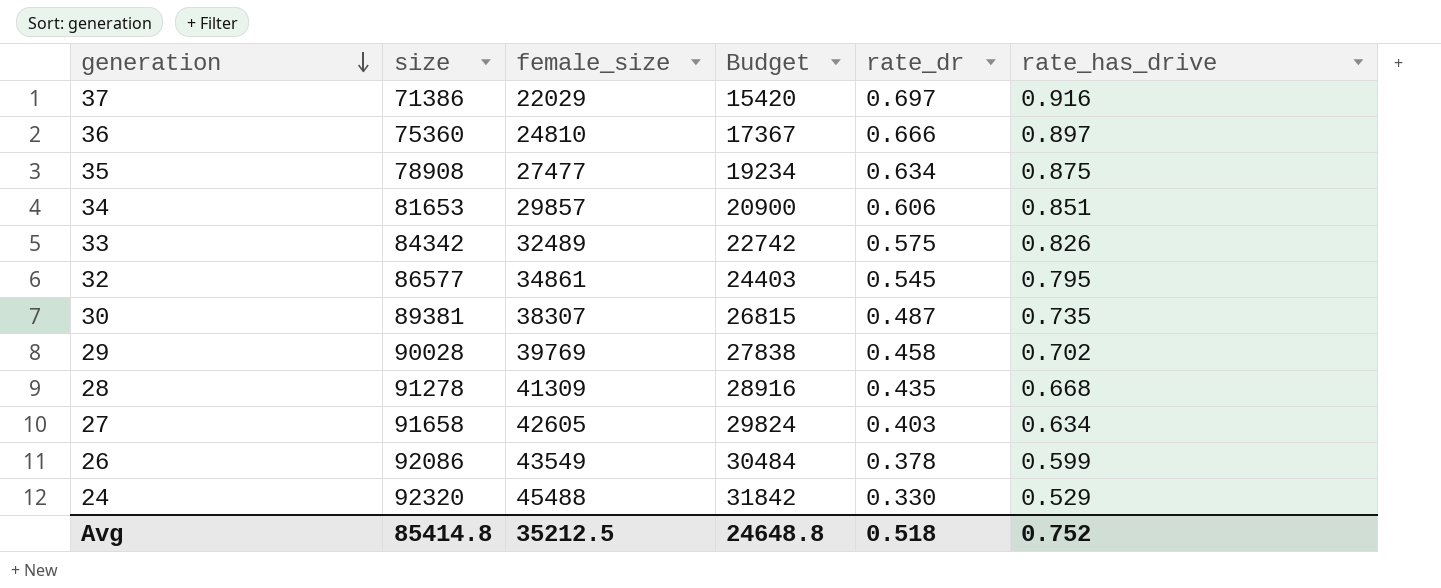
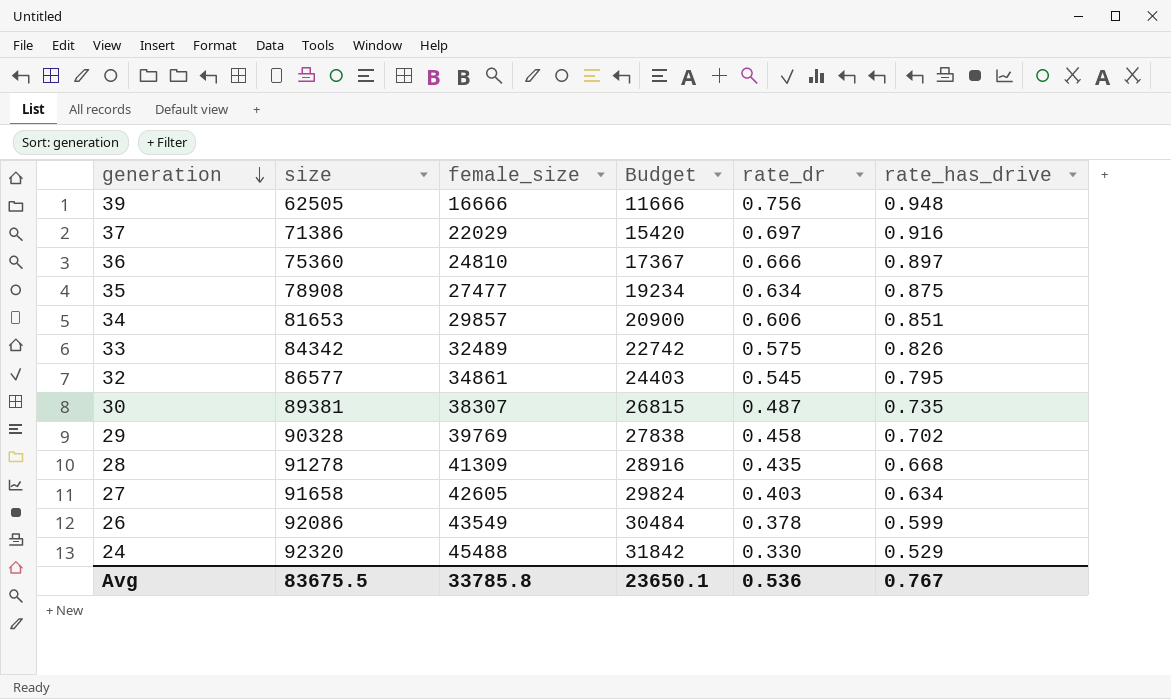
row 39: none -> 62505 | 16666 | 11666 | 0.756 | 0.948
29 | size: 90028 -> 90328
Avg | size: 85414.8 -> 83675.5
Avg | female_size: 35212.5 -> 33785.8
Avg | Budget: 24648.8 -> 23650.1
Avg | rate_dr: 0.518 -> 0.536
Avg | rate_has_drive: 0.752 -> 0.767

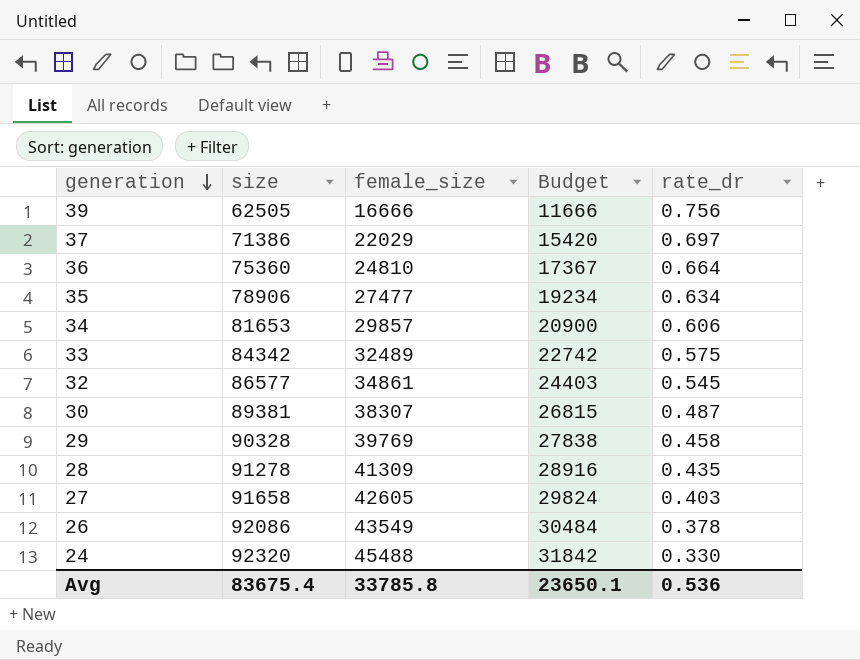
column rate_has_drive | position: 6 -> none
36 | rate_dr: 0.666 -> 0.664
35 | size: 78908 -> 78906
Avg | size: 83675.5 -> 83675.4

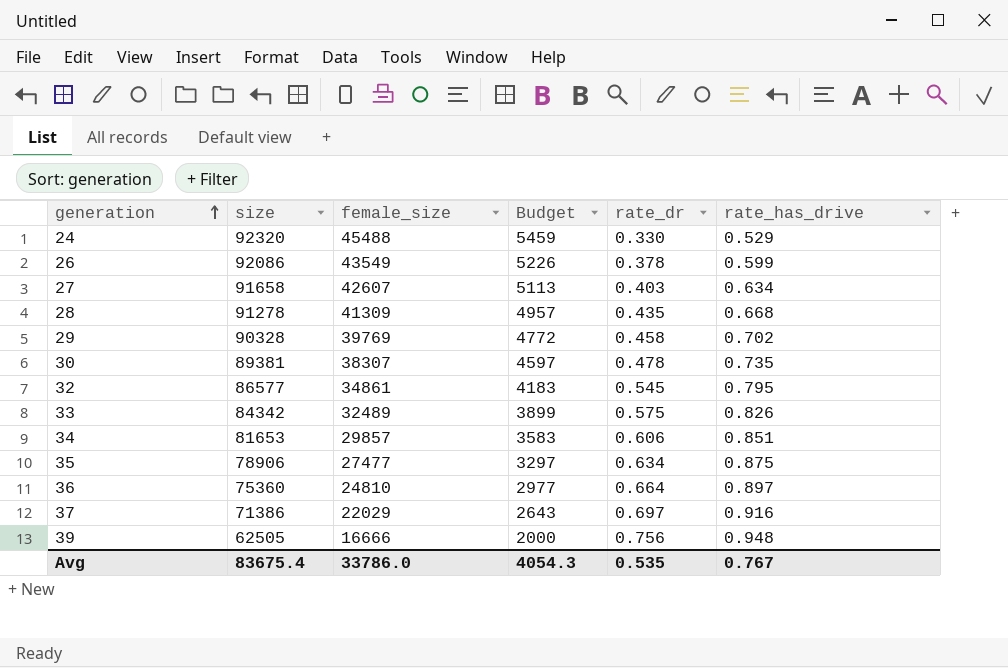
row order: generation descending -> generation ascending
column Budget | formula: [female_size] * 0.7 -> [female_size] * 0.12
column rate_has_drive | position: none -> 6
27 | female_size: 42605 -> 42607
30 | rate_dr: 0.487 -> 0.478
Avg | female_size: 33785.8 -> 33786.0
Avg | Budget: 23650.1 -> 4054.3
Avg | rate_dr: 0.536 -> 0.535

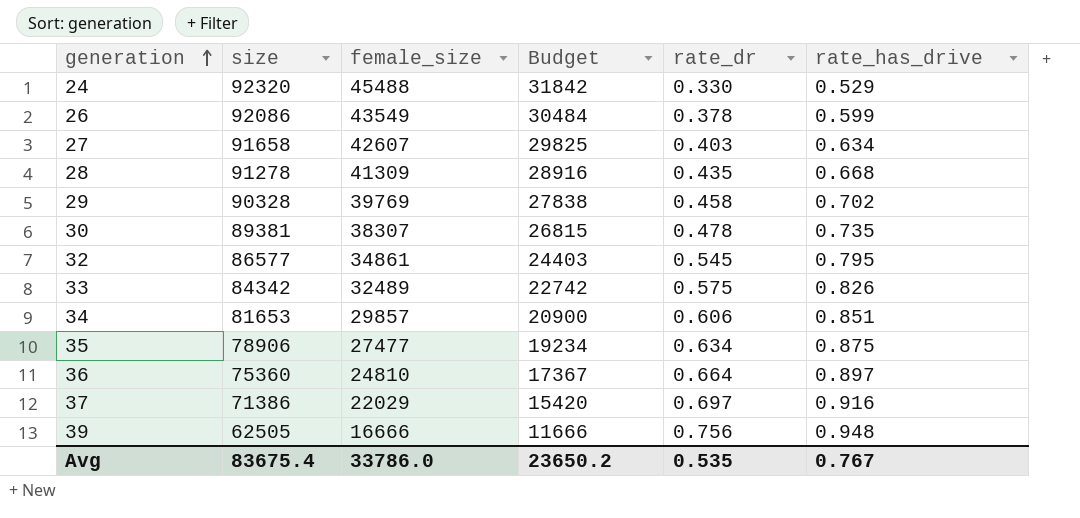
column Budget | formula: [female_size] * 0.12 -> [female_size] * 0.7
Avg | Budget: 4054.3 -> 23650.2

